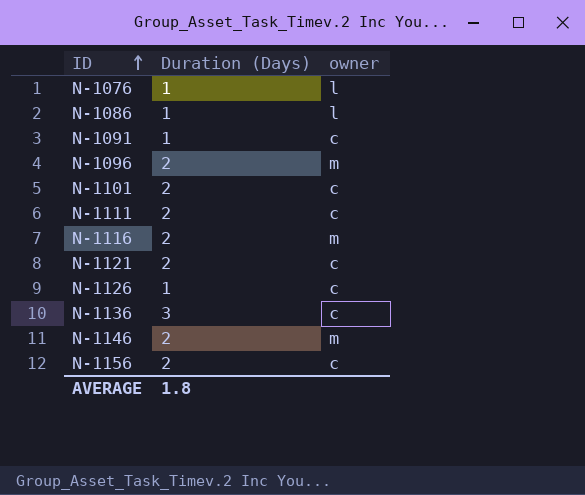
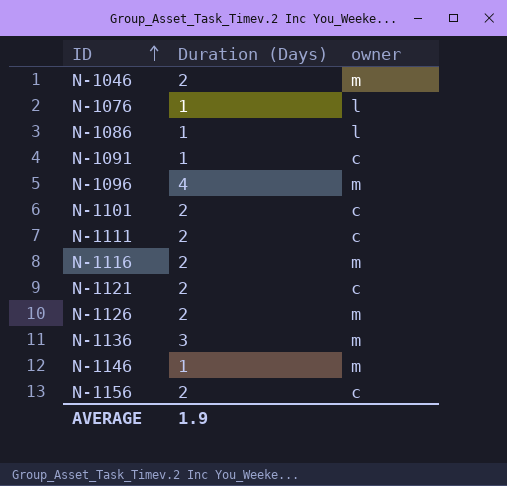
row N-1046: none -> 2 | m
N-1096 | Duration (Days): 2 -> 4
N-1126 | Duration (Days): 1 -> 2
N-1126 | owner: c -> m
N-1136 | owner: c -> m
N-1146 | Duration (Days): 2 -> 1
AVERAGE | Duration (Days): 1.8 -> 1.9

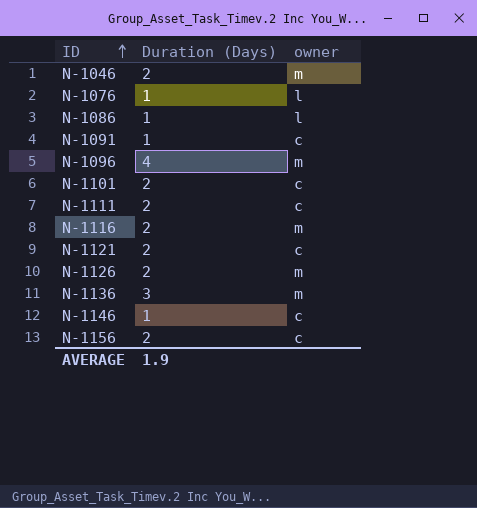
N-1146 | owner: m -> c

